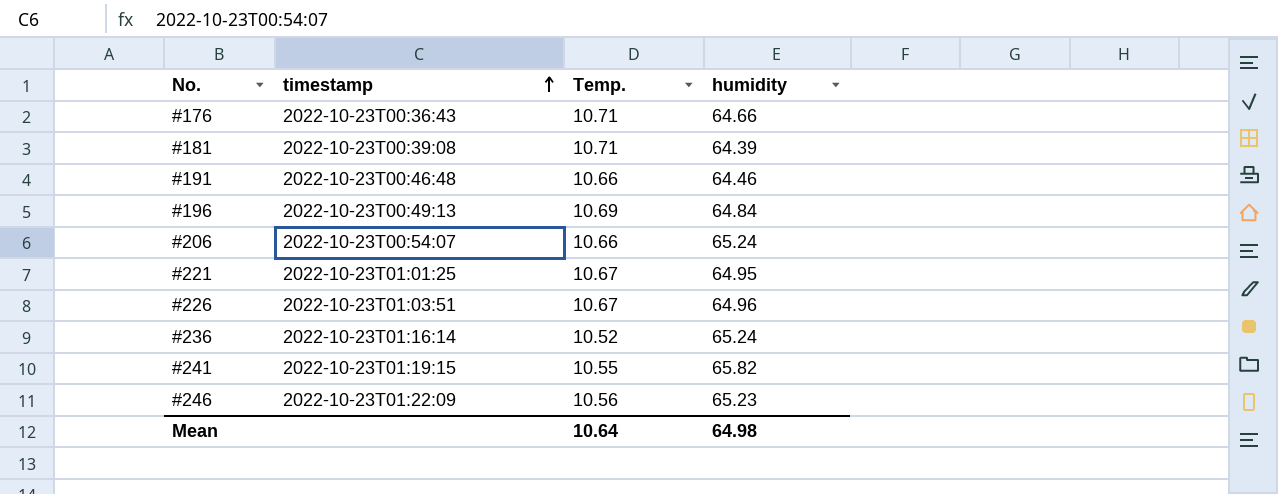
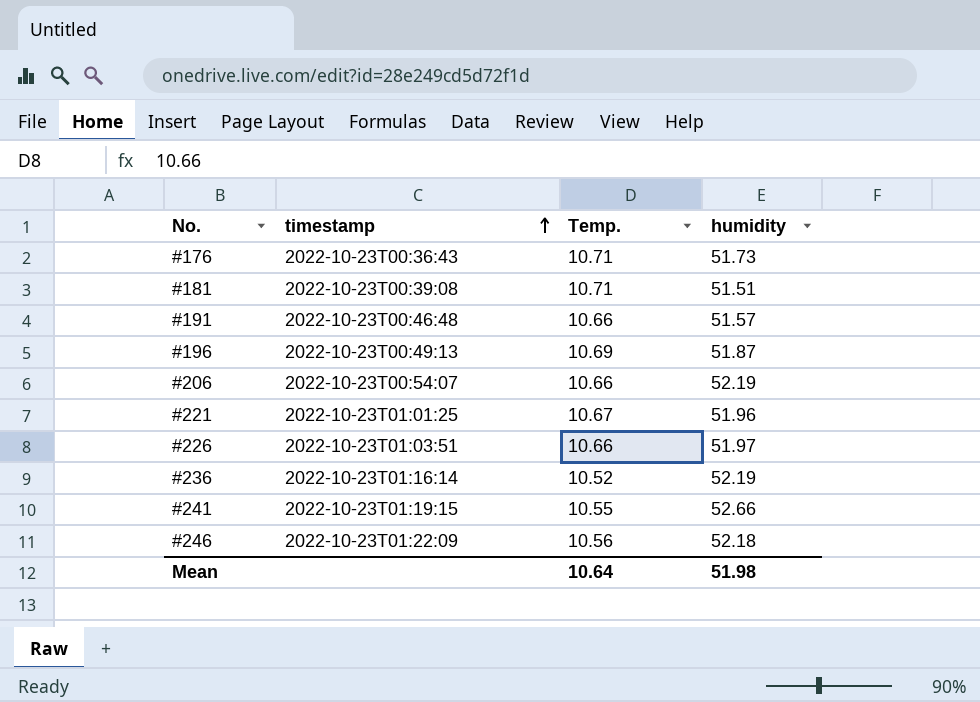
#176 | humidity: 64.66 -> 51.73
#181 | humidity: 64.39 -> 51.51
#191 | humidity: 64.46 -> 51.57
#196 | humidity: 64.84 -> 51.87
#206 | humidity: 65.24 -> 52.19
#221 | humidity: 64.95 -> 51.96
#226 | Temp.: 10.67 -> 10.66
#226 | humidity: 64.96 -> 51.97
#236 | humidity: 65.24 -> 52.19
#241 | humidity: 65.82 -> 52.66
#246 | humidity: 65.23 -> 52.18
Mean | humidity: 64.98 -> 51.98

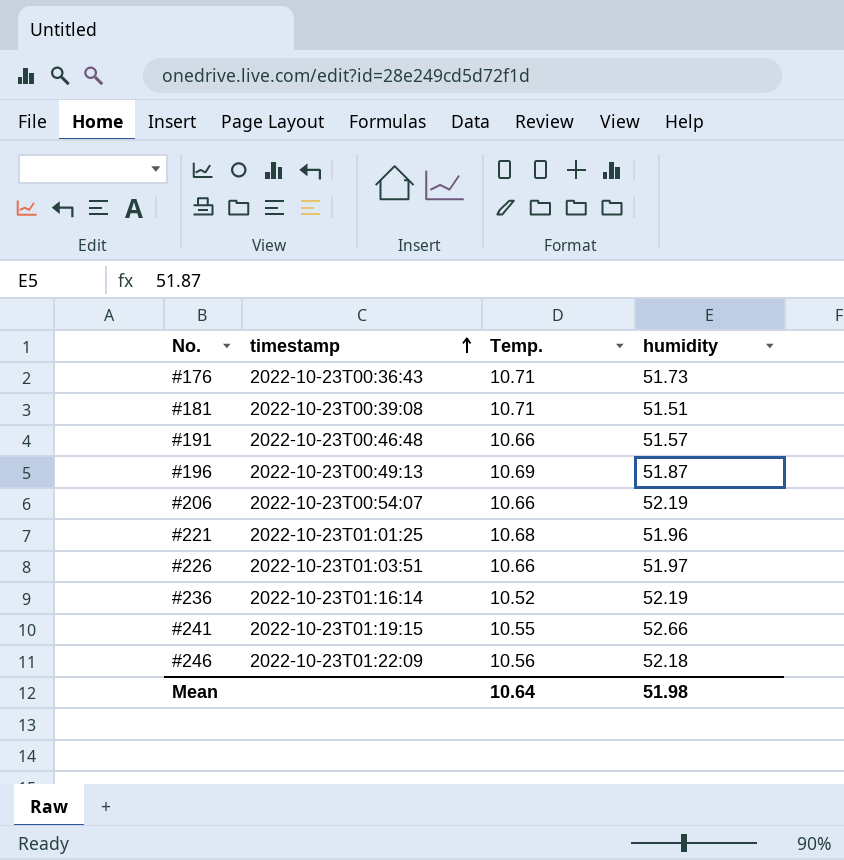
#221 | Temp.: 10.67 -> 10.68

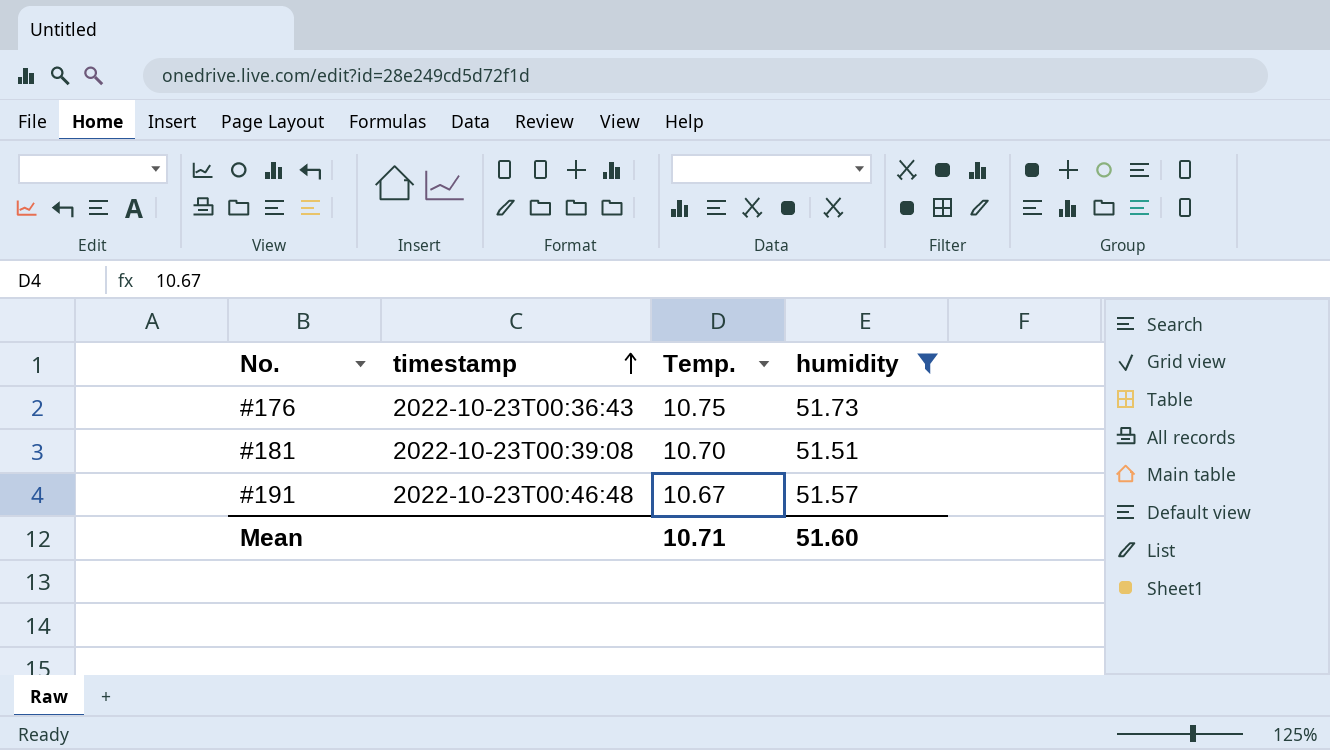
filter: none -> humidity <= 51.73
#176 | Temp.: 10.71 -> 10.75
#181 | Temp.: 10.71 -> 10.70
#191 | Temp.: 10.66 -> 10.67
Mean | Temp.: 10.64 -> 10.71
Mean | humidity: 51.98 -> 51.60

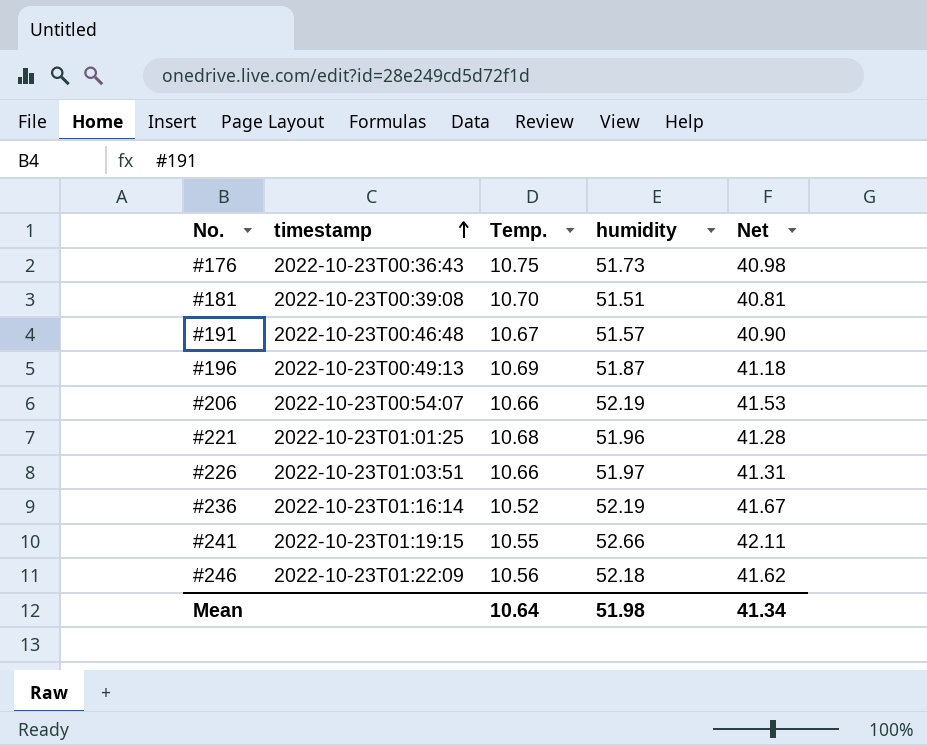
filter: humidity <= 51.73 -> none
column Net | formula: none -> [humidity] - [Temp.]
Mean | Temp.: 10.71 -> 10.64
Mean | humidity: 51.60 -> 51.98

